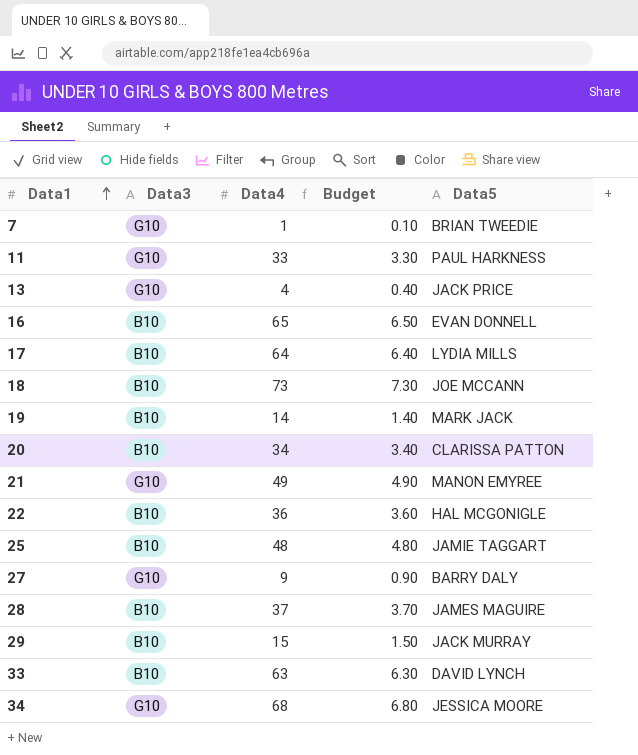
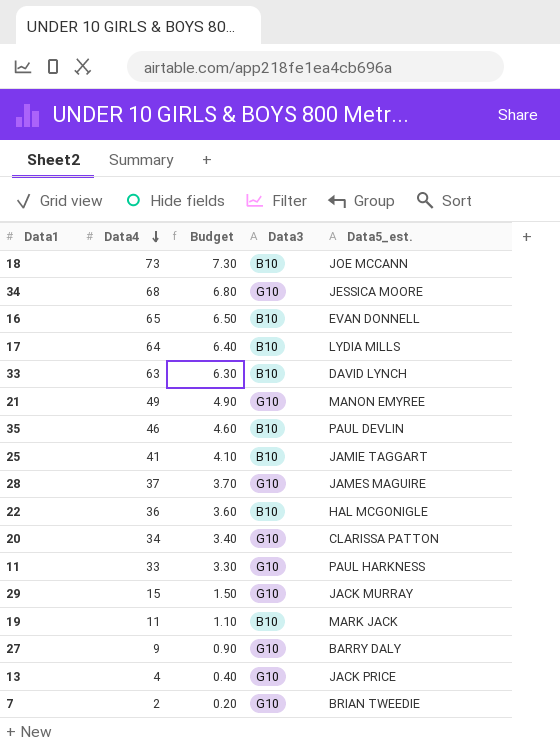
row order: Data1 ascending -> Data4 descending
column Data3 | position: 2 -> 4
column name: Data5 -> Data5_est.
row 35: none -> 46 | 4.60 | B10 | PAUL DEVLIN
25 | Data4: 48 -> 41
25 | Budget: 4.80 -> 4.10
28 | Data3: B10 -> G10
20 | Data3: B10 -> G10
29 | Data3: B10 -> G10
19 | Data4: 14 -> 11
19 | Budget: 1.40 -> 1.10
7 | Data4: 1 -> 2
7 | Budget: 0.10 -> 0.20

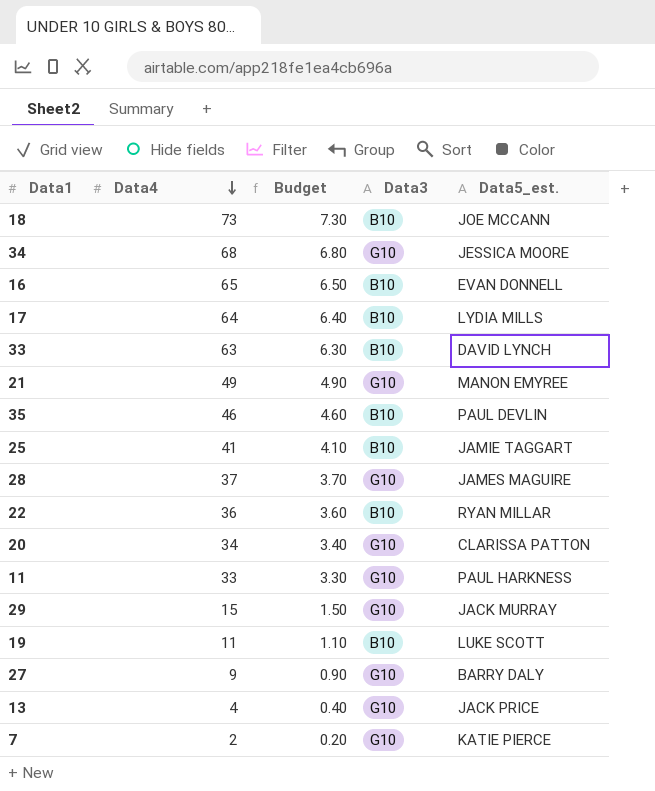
22 | Data5_est.: HAL MCGONIGLE -> RYAN MILLAR
19 | Data5_est.: MARK JACK -> LUKE SCOTT
7 | Data5_est.: BRIAN TWEEDIE -> KATIE PIERCE

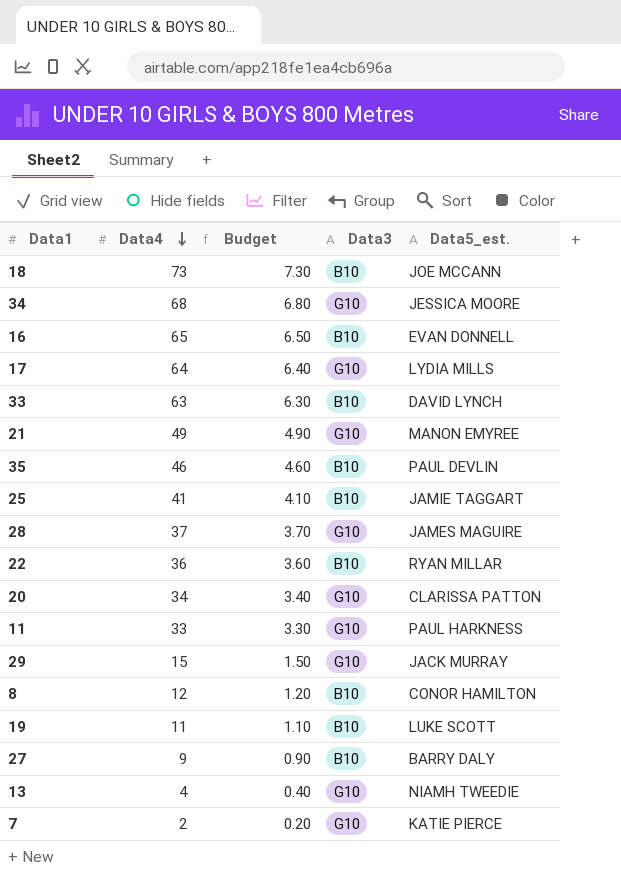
17 | Data3: B10 -> G10
row 8: none -> 12 | 1.20 | B10 | CONOR HAMILTON
27 | Data3: G10 -> B10
13 | Data5_est.: JACK PRICE -> NIAMH TWEEDIE

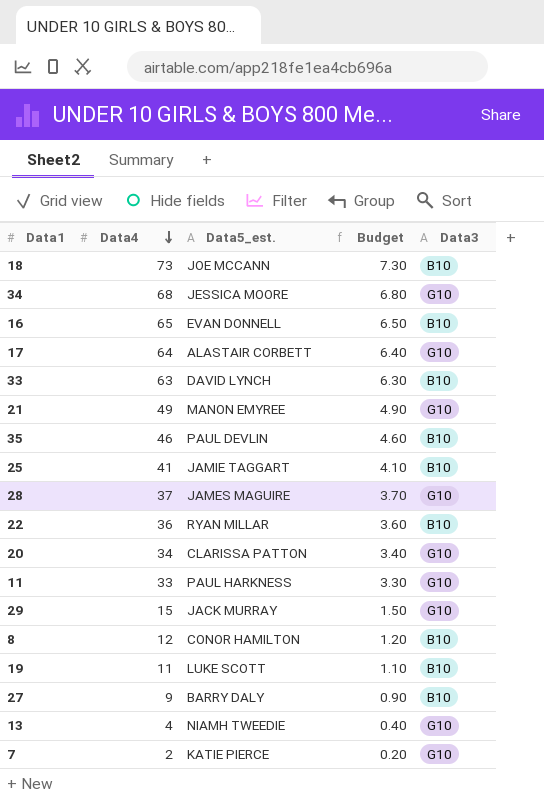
column Data5_est. | position: 5 -> 3
17 | Data5_est.: LYDIA MILLS -> ALASTAIR CORBETT

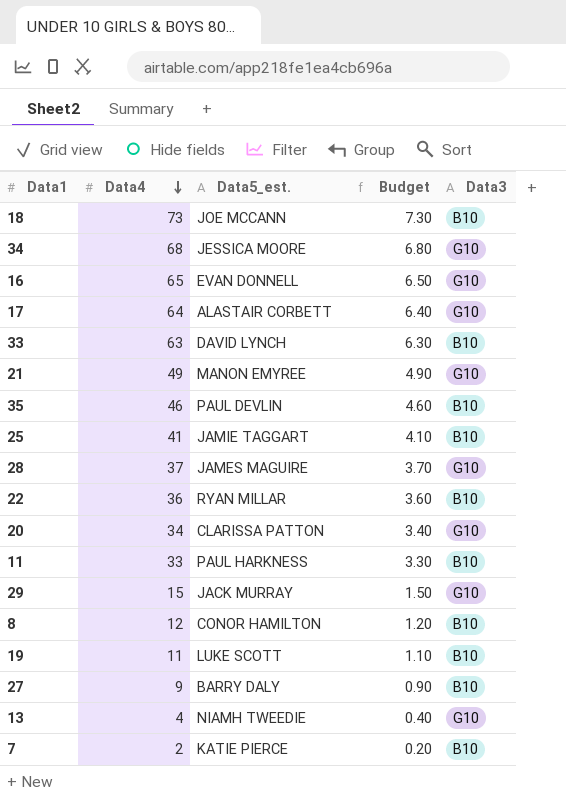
16 | Data3: B10 -> G10
11 | Data3: G10 -> B10
7 | Data3: G10 -> B10

